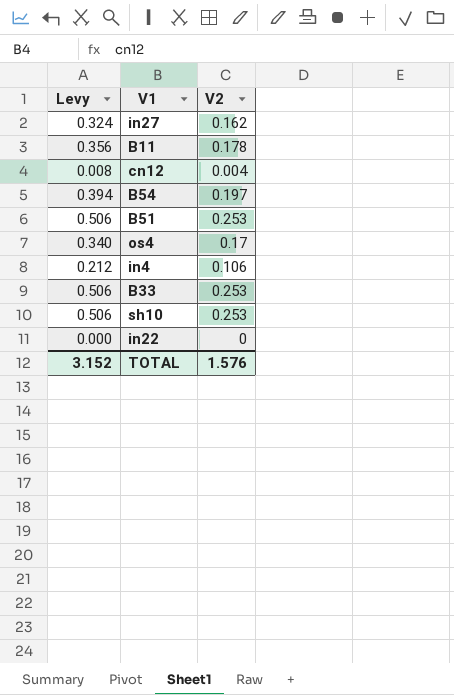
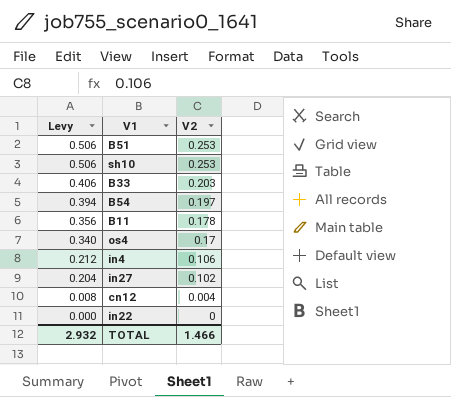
row order: none -> Levy descending
B33 | Levy: 0.506 -> 0.406
B33 | V2: 0.253 -> 0.203
in27 | Levy: 0.324 -> 0.204
in27 | V2: 0.162 -> 0.102
TOTAL | Levy: 3.152 -> 2.932
TOTAL | V2: 1.576 -> 1.466

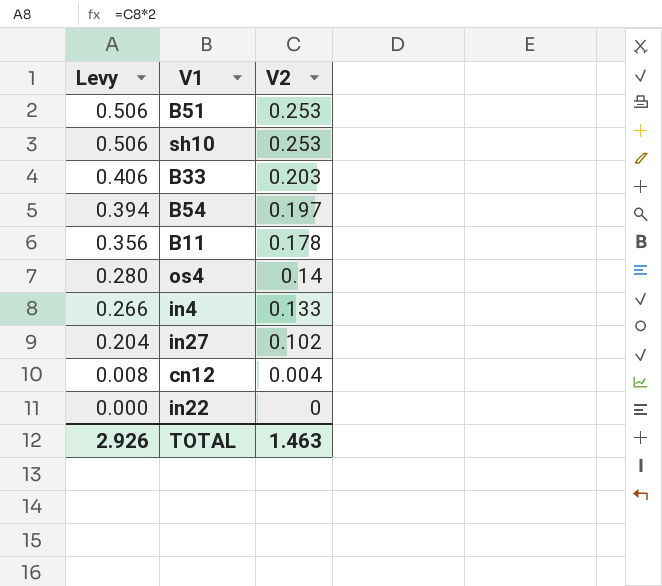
os4 | Levy: 0.340 -> 0.280
os4 | V2: 0.17 -> 0.14
in4 | Levy: 0.212 -> 0.266
in4 | V2: 0.106 -> 0.133
TOTAL | Levy: 2.932 -> 2.926
TOTAL | V2: 1.466 -> 1.463

